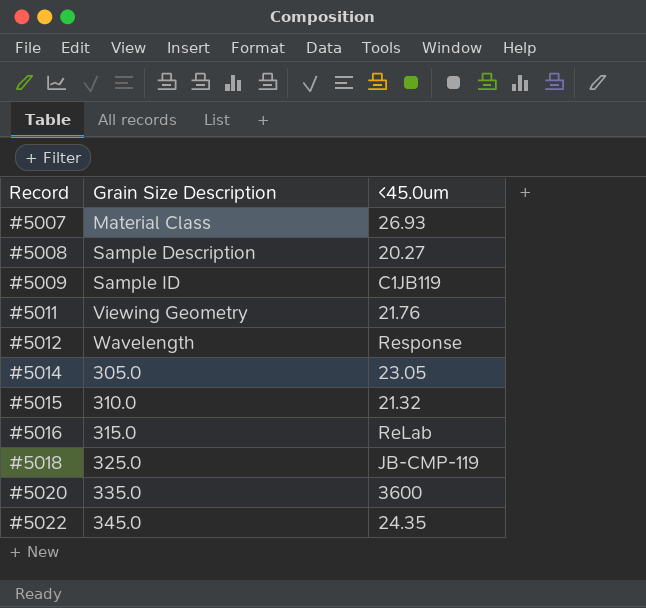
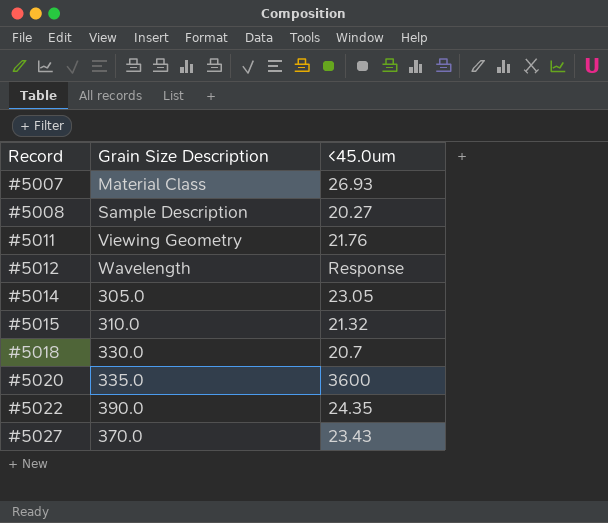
row #5009: Sample ID | C1JB119 -> none
row #5016: 315.0 | ReLab -> none
#5018 | Grain Size Description: 325.0 -> 330.0
#5018 | <45.0um: JB-CMP-119 -> 20.7
#5022 | Grain Size Description: 345.0 -> 390.0
row #5027: none -> 370.0 | 23.43

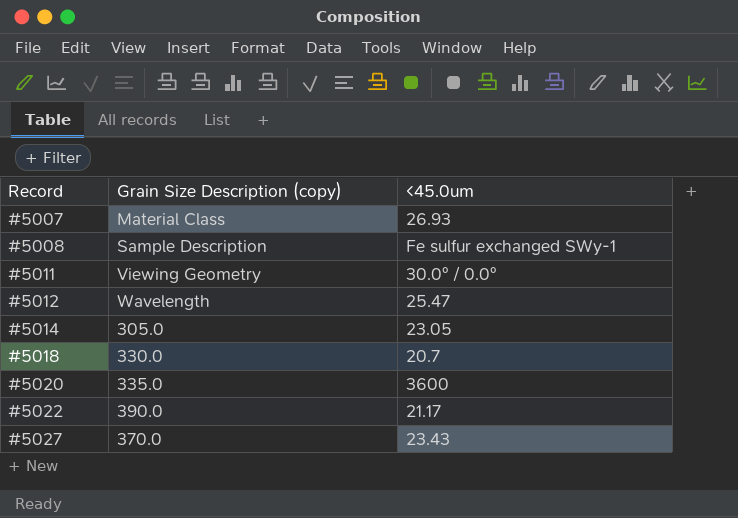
column name: Grain Size Description -> Grain Size Description (copy)
row #5015: 310.0 | 21.32 -> none
#5008 | <45.0um: 20.27 -> Fe sulfur exchanged SWy-1
#5011 | <45.0um: 21.76 -> 30.0° / 0.0°
#5012 | <45.0um: Response -> 25.47
#5022 | <45.0um: 24.35 -> 21.17

